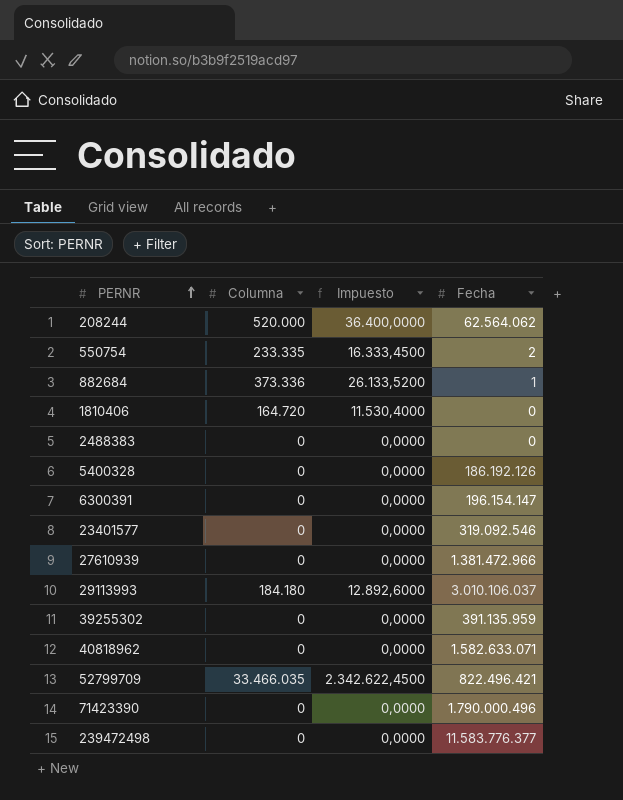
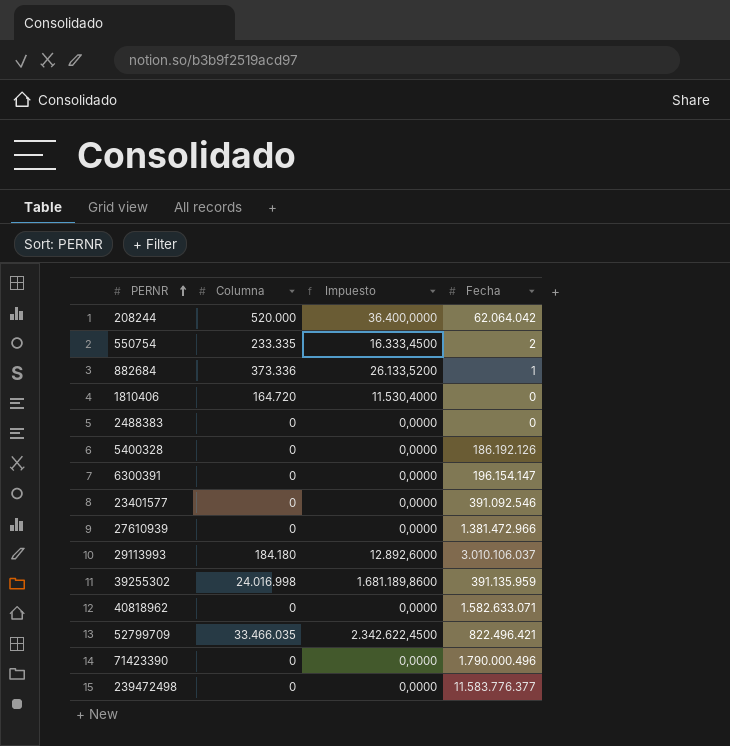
208244 | Fecha: 62.564.062 -> 62.064.042
23401577 | Fecha: 319.092.546 -> 391.092.546
39255302 | Columna: 0 -> 24.016.998
39255302 | Impuesto: 0,0000 -> 1.681.189,8600

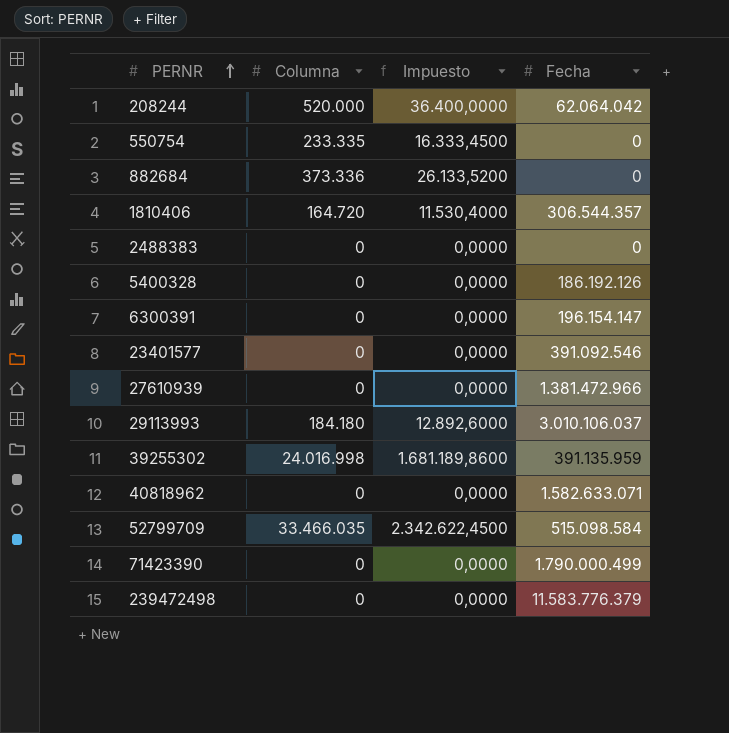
550754 | Fecha: 2 -> 0
882684 | Fecha: 1 -> 0
1810406 | Fecha: 0 -> 306.544.357
52799709 | Fecha: 822.496.421 -> 515.098.584
71423390 | Fecha: 1.790.000.496 -> 1.790.000.499
239472498 | Fecha: 11.583.776.377 -> 11.583.776.379

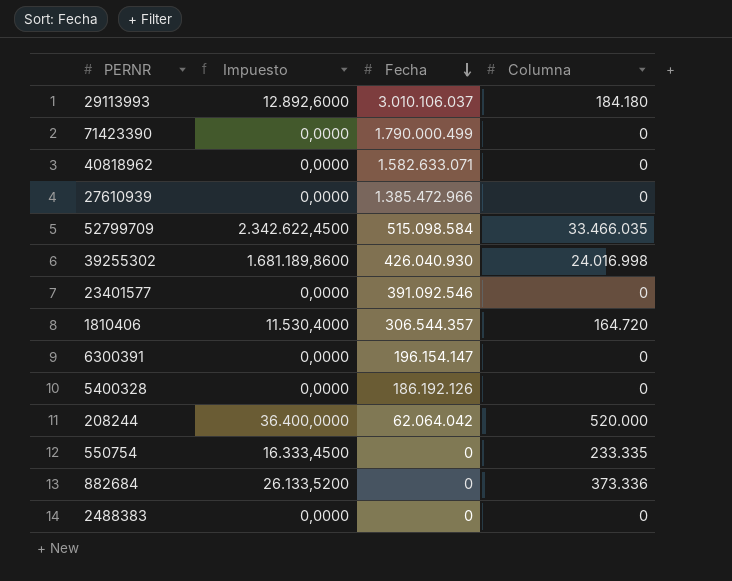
row order: PERNR ascending -> Fecha descending
column Columna | position: 2 -> 4
row 239472498: 0 | 0,0000 | 11.583.776.379 -> none
27610939 | Fecha: 1.381.472.966 -> 1.385.472.966
39255302 | Fecha: 391.135.959 -> 426.040.930

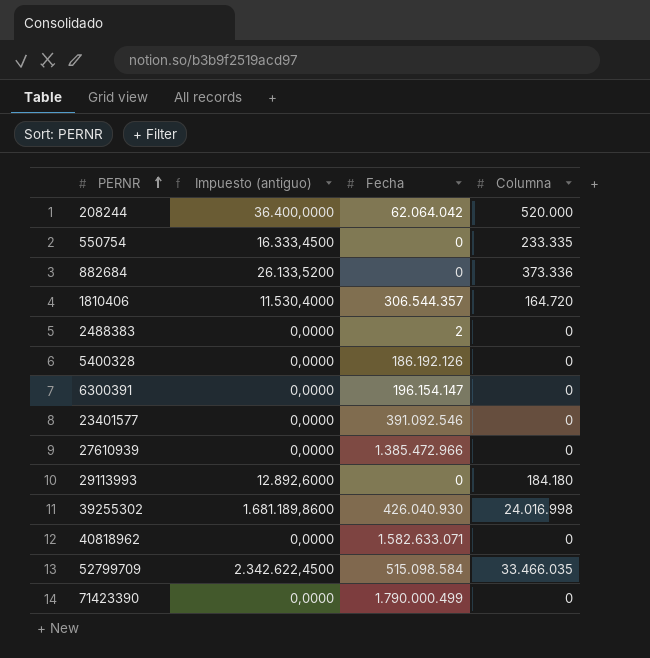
row order: Fecha descending -> PERNR ascending
column name: Impuesto -> Impuesto (antiguo)
2488383 | Fecha: 0 -> 2
29113993 | Fecha: 3.010.106.037 -> 0

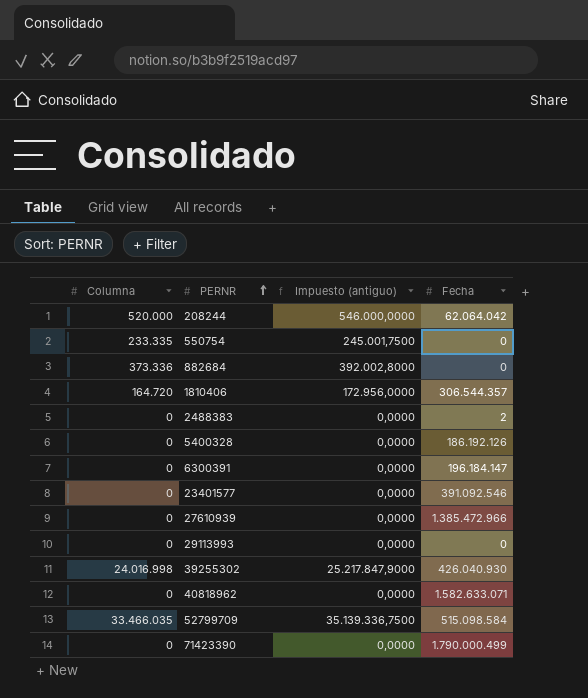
column Columna | position: 4 -> 1
column Impuesto (antiguo) | formula: [Columna] * 0,07 -> [Columna] * 1,05
6300391 | Fecha: 196.154.147 -> 196.184.147
29113993 | Columna: 184.180 -> 0

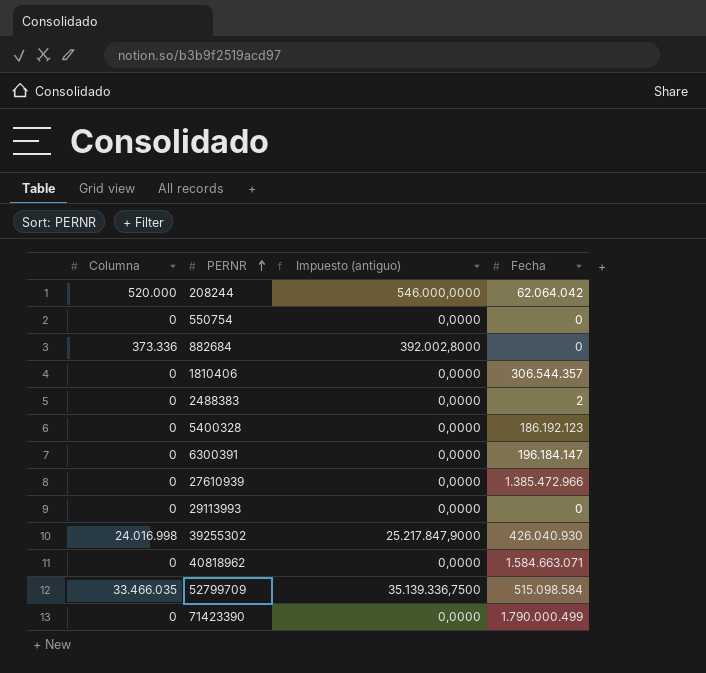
row 23401577: 0 | 0,0000 | 391.092.546 -> none
550754 | Columna: 233.335 -> 0
550754 | Impuesto (antiguo): 245.001,7500 -> 0,0000
1810406 | Columna: 164.720 -> 0
1810406 | Impuesto (antiguo): 172.956,0000 -> 0,0000
5400328 | Fecha: 186.192.126 -> 186.192.123
40818962 | Fecha: 1.582.633.071 -> 1.584.663.071

